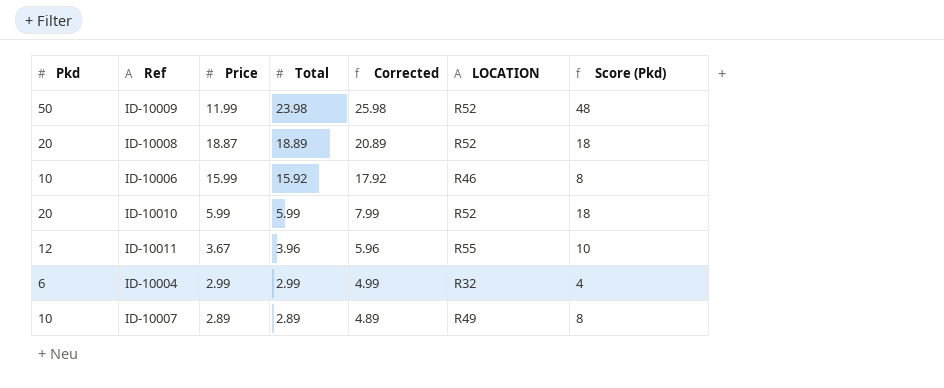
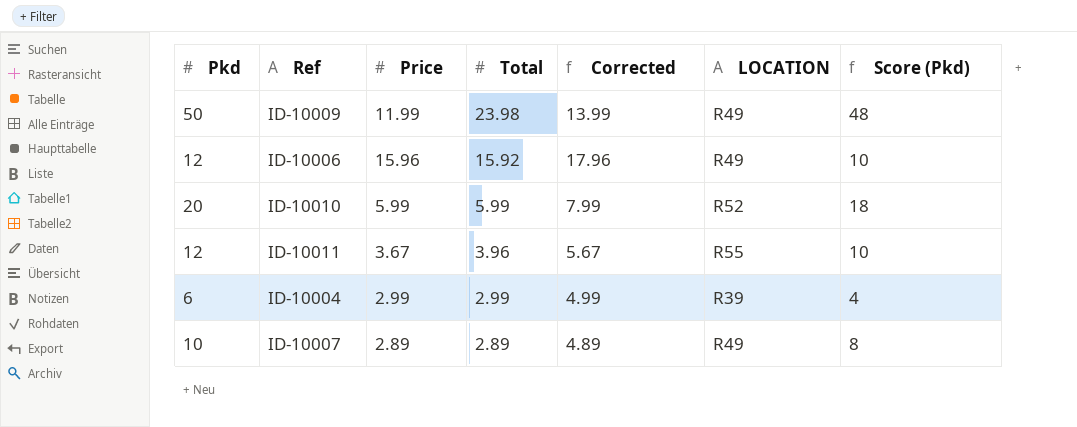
column Corrected | formula: [Total] + 2 -> [Price] + 2
row ID-10008: 20 | 18.87 | 18.89 | 20.89 | R52 | 18 -> none
ID-10009 | LOCATION: R52 -> R49
ID-10006 | Pkd: 10 -> 12
ID-10006 | Price: 15.99 -> 15.96
ID-10006 | LOCATION: R46 -> R49
ID-10006 | Score (Pkd): 8 -> 10
ID-10004 | LOCATION: R32 -> R39

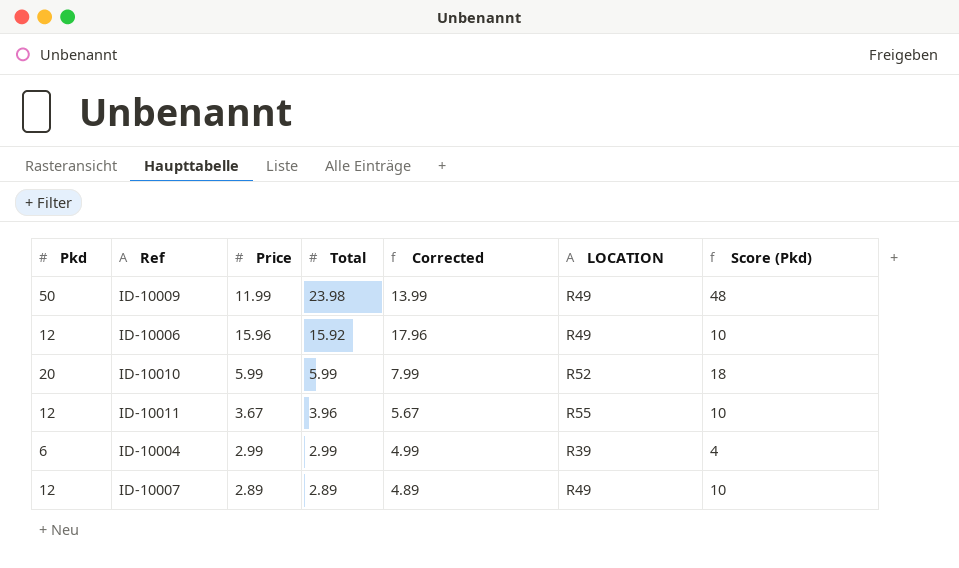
ID-10007 | Pkd: 10 -> 12
ID-10007 | Score (Pkd): 8 -> 10

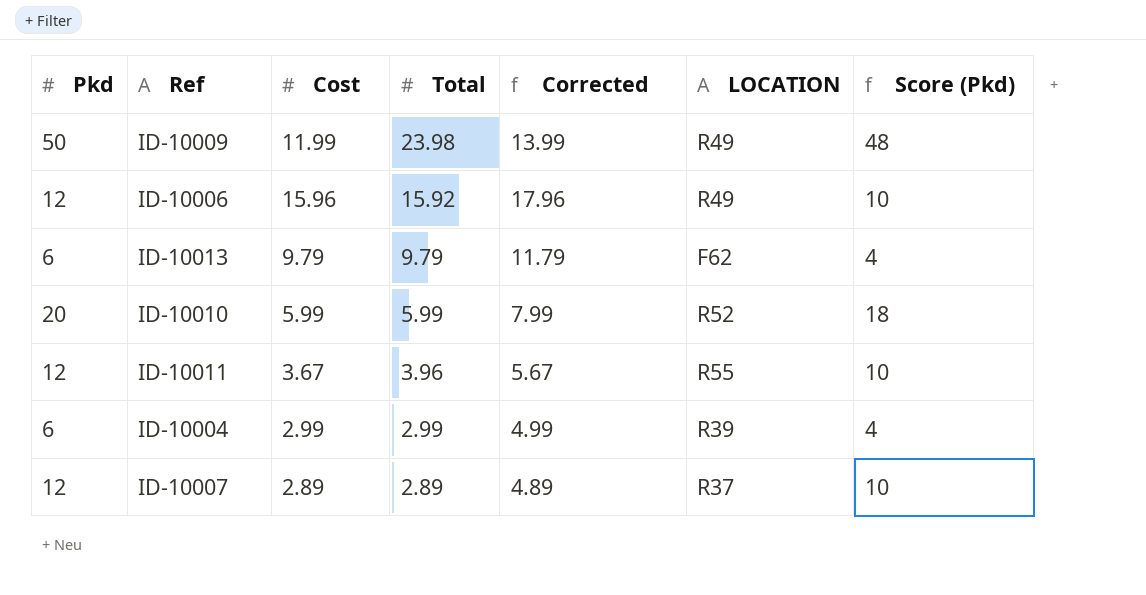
column name: Price -> Cost
row ID-10013: none -> 6 | 9.79 | 9.79 | 11.79 | F62 | 4
ID-10007 | LOCATION: R49 -> R37

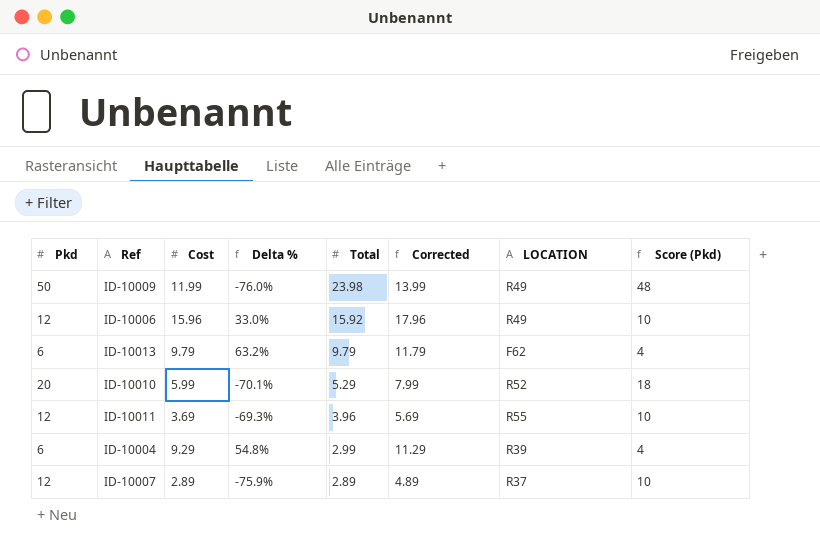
column Delta % | formula: none -> ([Cost] - [Pkd]) / [Pkd]
ID-10010 | Total: 5.99 -> 5.29
ID-10011 | Cost: 3.67 -> 3.69
ID-10011 | Corrected: 5.67 -> 5.69
ID-10004 | Cost: 2.99 -> 9.29
ID-10004 | Corrected: 4.99 -> 11.29

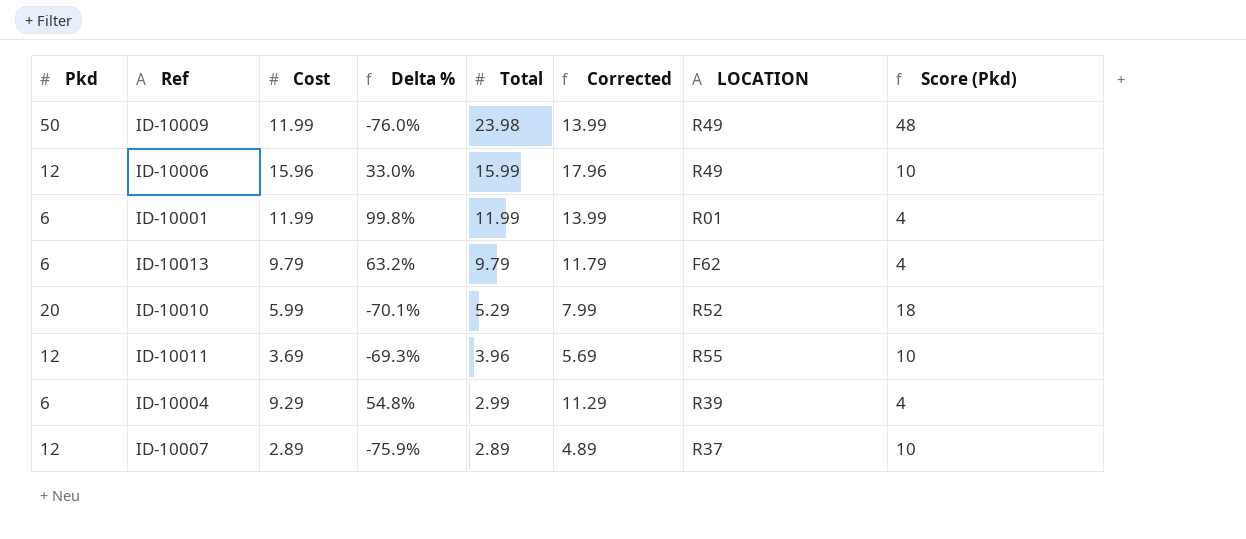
ID-10006 | Total: 15.92 -> 15.99
row ID-10001: none -> 6 | 11.99 | 99.8% | 11.99 | 13.99 | R01 | 4

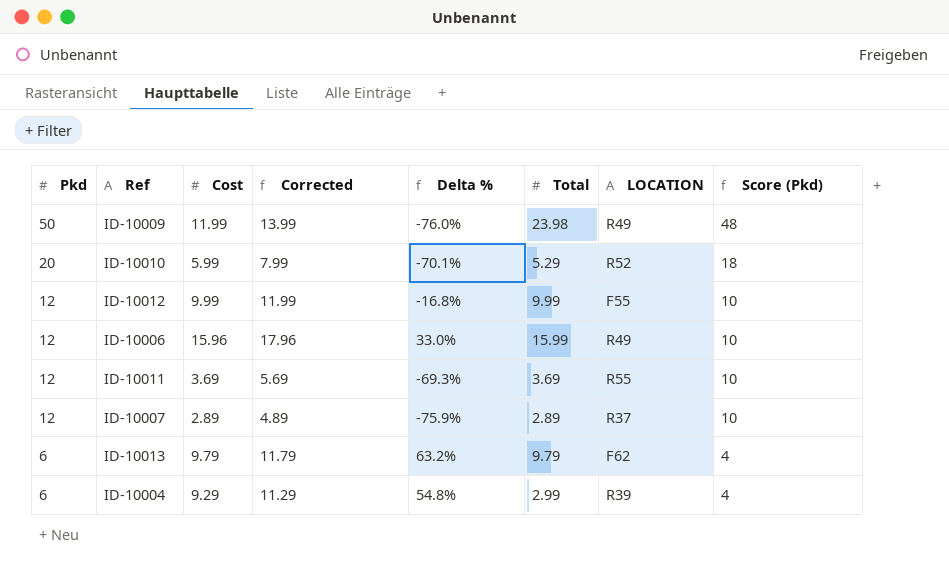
row order: Total descending -> Pkd descending
column Corrected | position: 6 -> 4
row ID-10001: 6 | 11.99 | 99.8% | 11.99 | 13.99 | R01 | 4 -> none
row ID-10012: none -> 12 | 9.99 | 11.99 | -16.8% | 9.99 | F55 | 10
ID-10011 | Total: 3.96 -> 3.69

